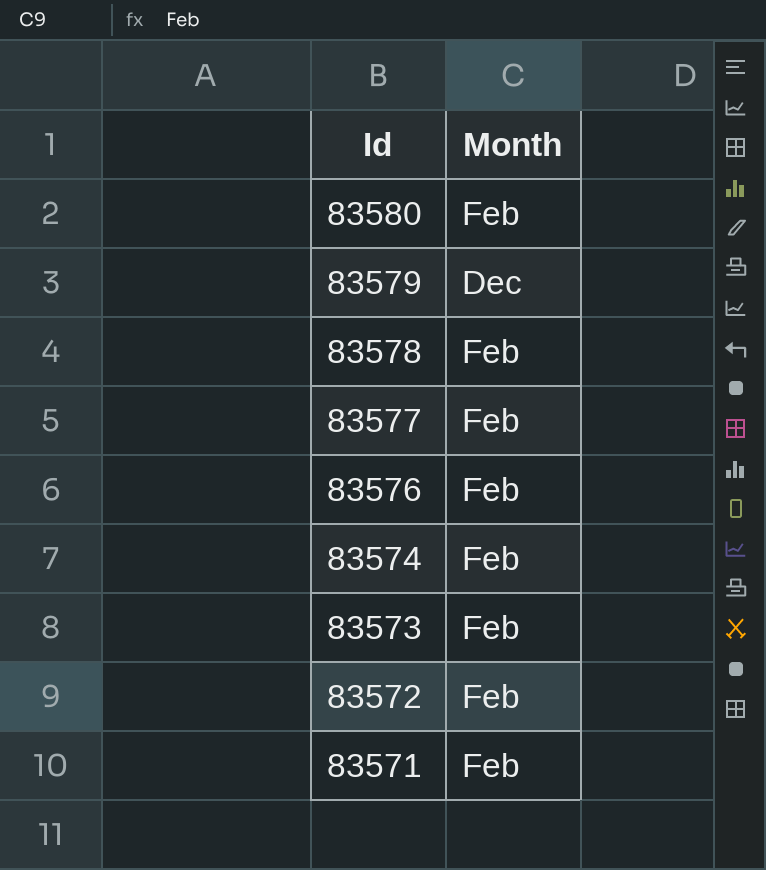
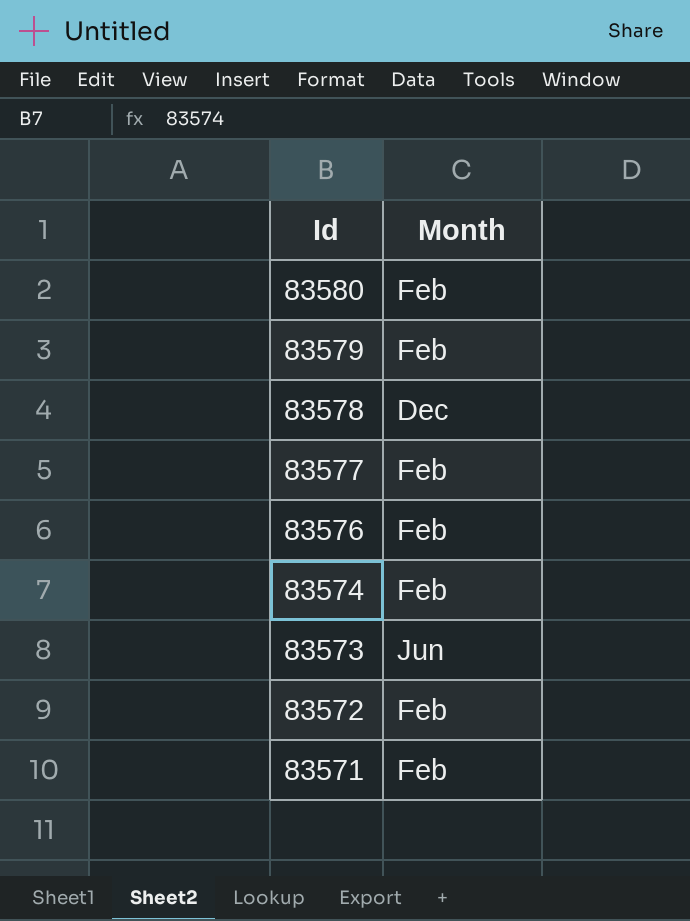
83579 | Month: Dec -> Feb
83578 | Month: Feb -> Dec
83573 | Month: Feb -> Jun

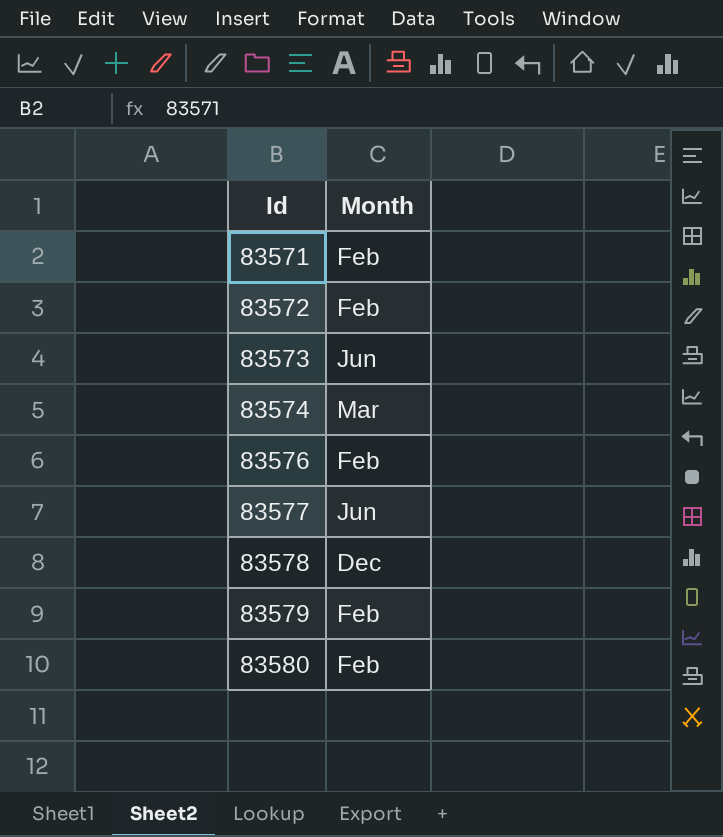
row order: Id descending -> Id ascending
83574 | Month: Feb -> Mar
83577 | Month: Feb -> Jun

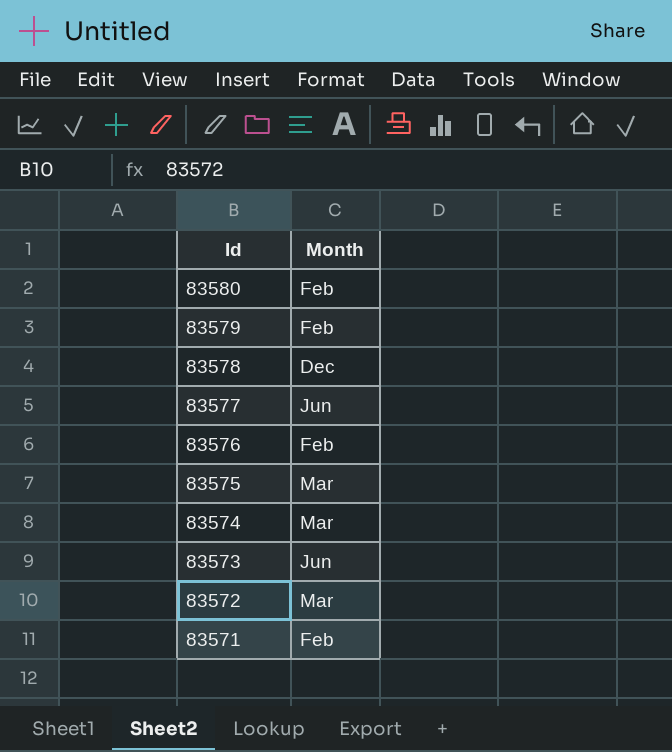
row order: Id ascending -> Id descending
row 83575: none -> Mar
83572 | Month: Feb -> Mar

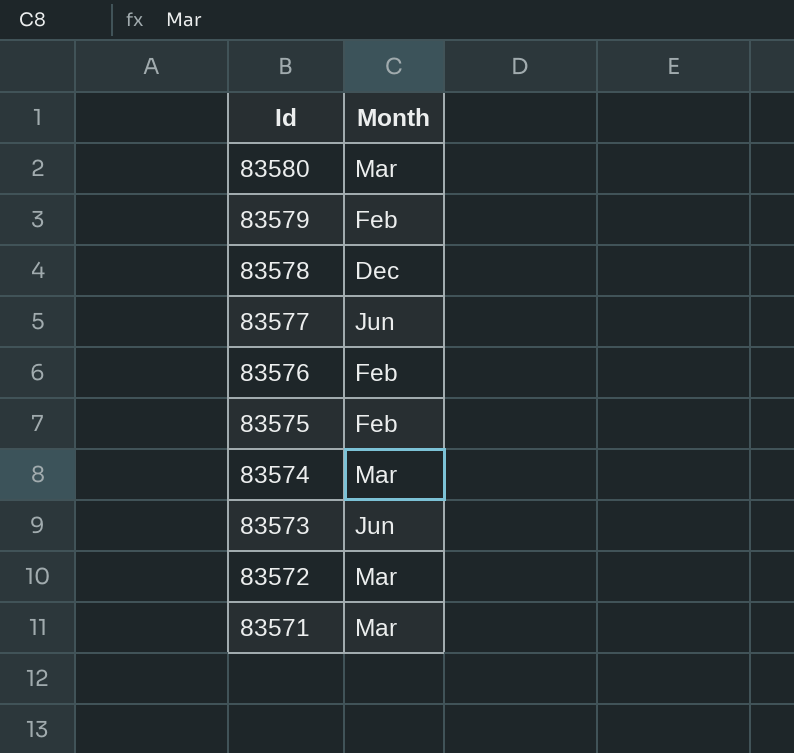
83580 | Month: Feb -> Mar
83575 | Month: Mar -> Feb
83571 | Month: Feb -> Mar

